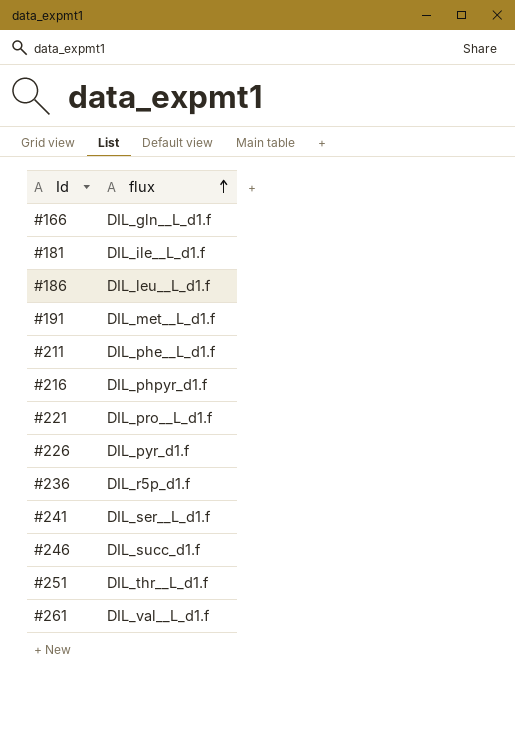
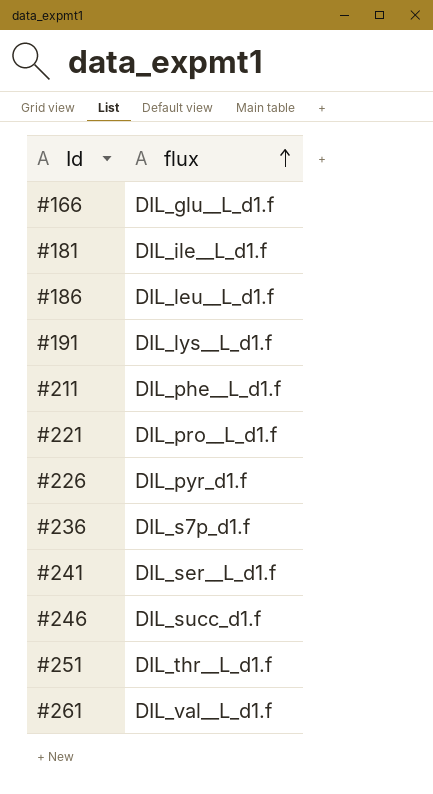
row #216: DIL_phpyr_d1.f -> none
#166 | flux: DIL_gln__L_d1.f -> DIL_glu__L_d1.f
#191 | flux: DIL_met__L_d1.f -> DIL_lys__L_d1.f
#236 | flux: DIL_r5p_d1.f -> DIL_s7p_d1.f

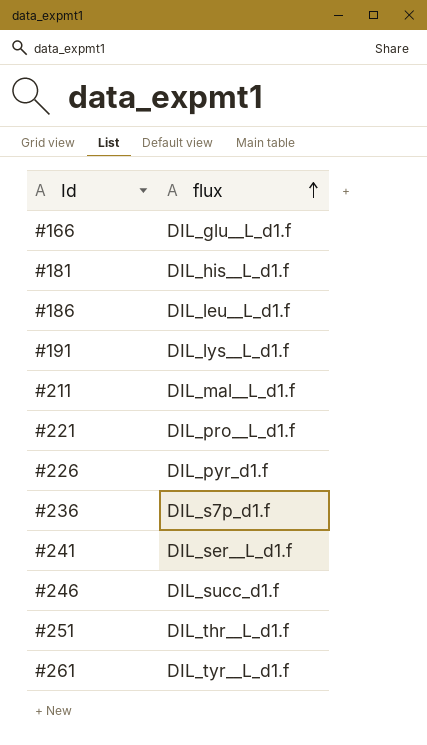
#181 | flux: DIL_ile__L_d1.f -> DIL_his__L_d1.f
#211 | flux: DIL_phe__L_d1.f -> DIL_mal__L_d1.f
#261 | flux: DIL_val__L_d1.f -> DIL_tyr__L_d1.f

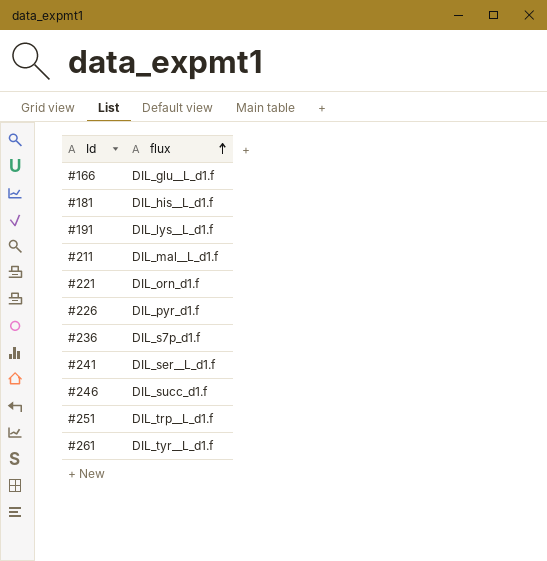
row #186: DIL_leu__L_d1.f -> none
#221 | flux: DIL_pro__L_d1.f -> DIL_orn_d1.f
#251 | flux: DIL_thr__L_d1.f -> DIL_trp__L_d1.f

